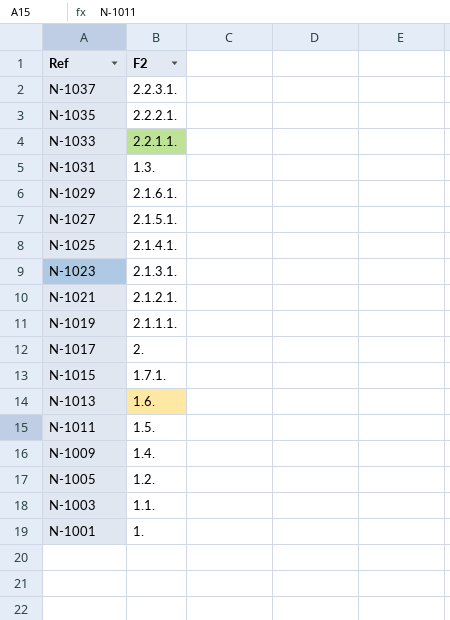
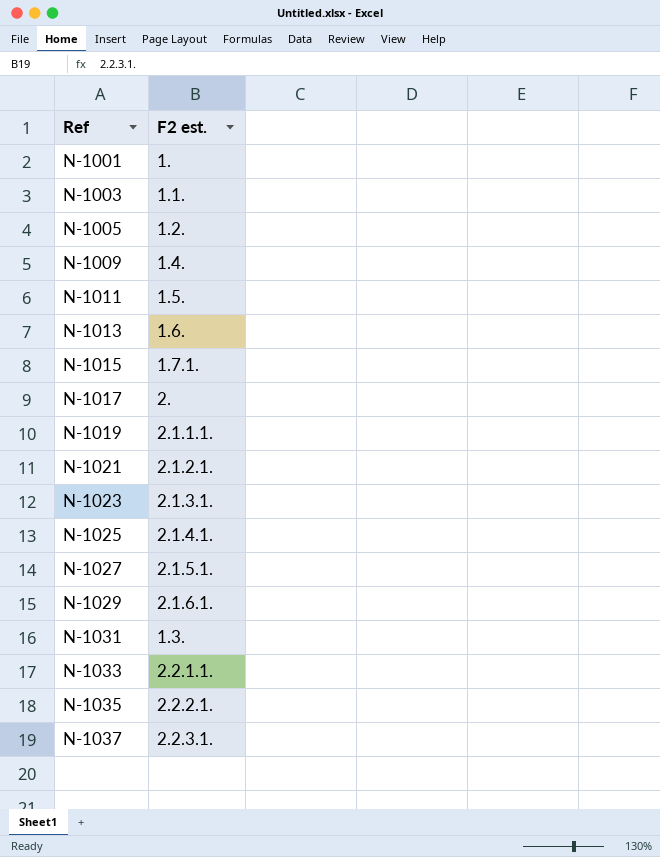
row order: Ref descending -> Ref ascending
column name: F2 -> F2 est.

